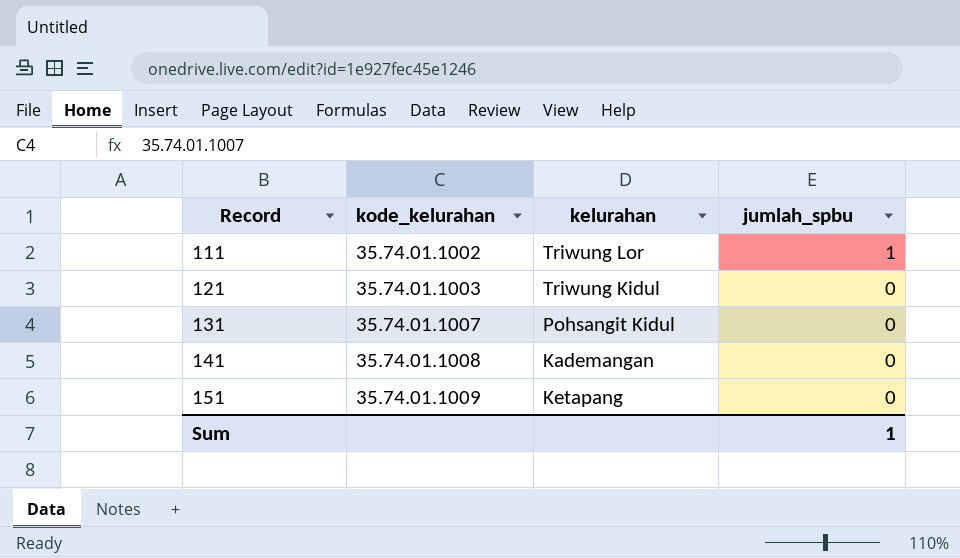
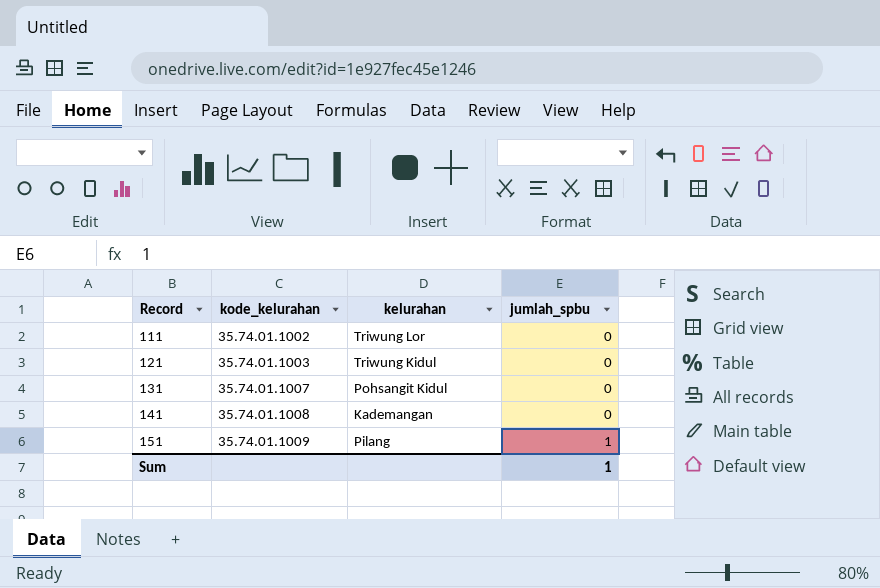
111 | jumlah_spbu: 1 -> 0
151 | kelurahan: Ketapang -> Pilang
151 | jumlah_spbu: 0 -> 1

